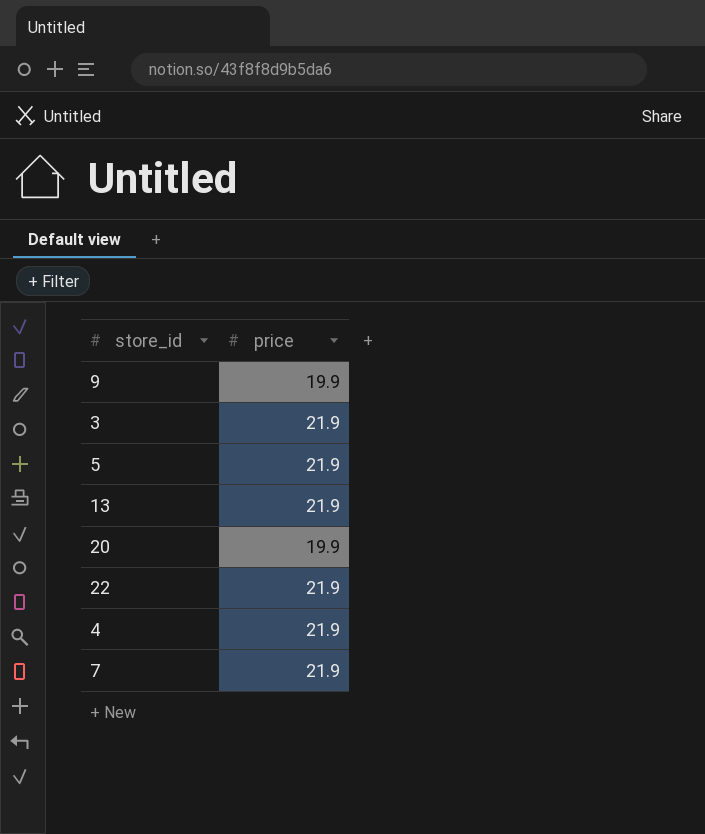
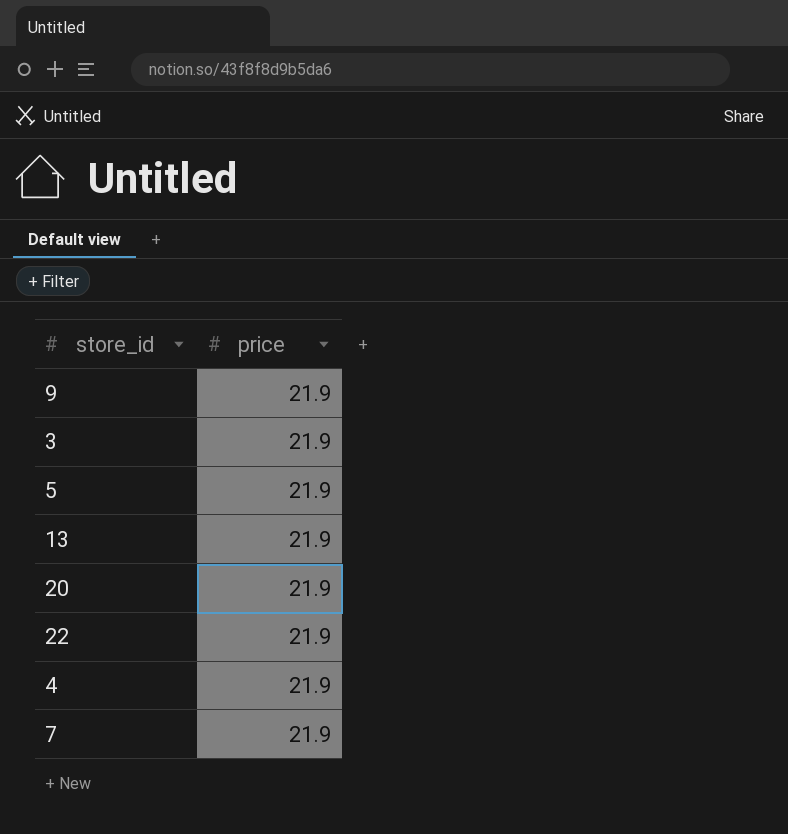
9 | price: 19.9 -> 21.9
20 | price: 19.9 -> 21.9

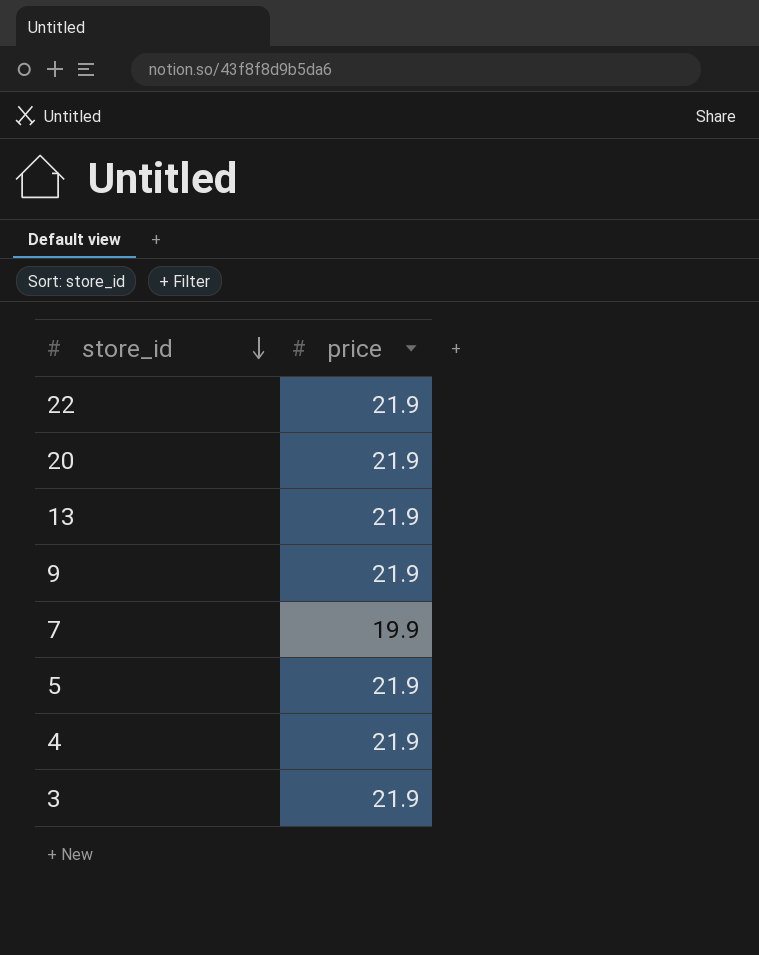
row order: none -> store_id descending
7 | price: 21.9 -> 19.9

